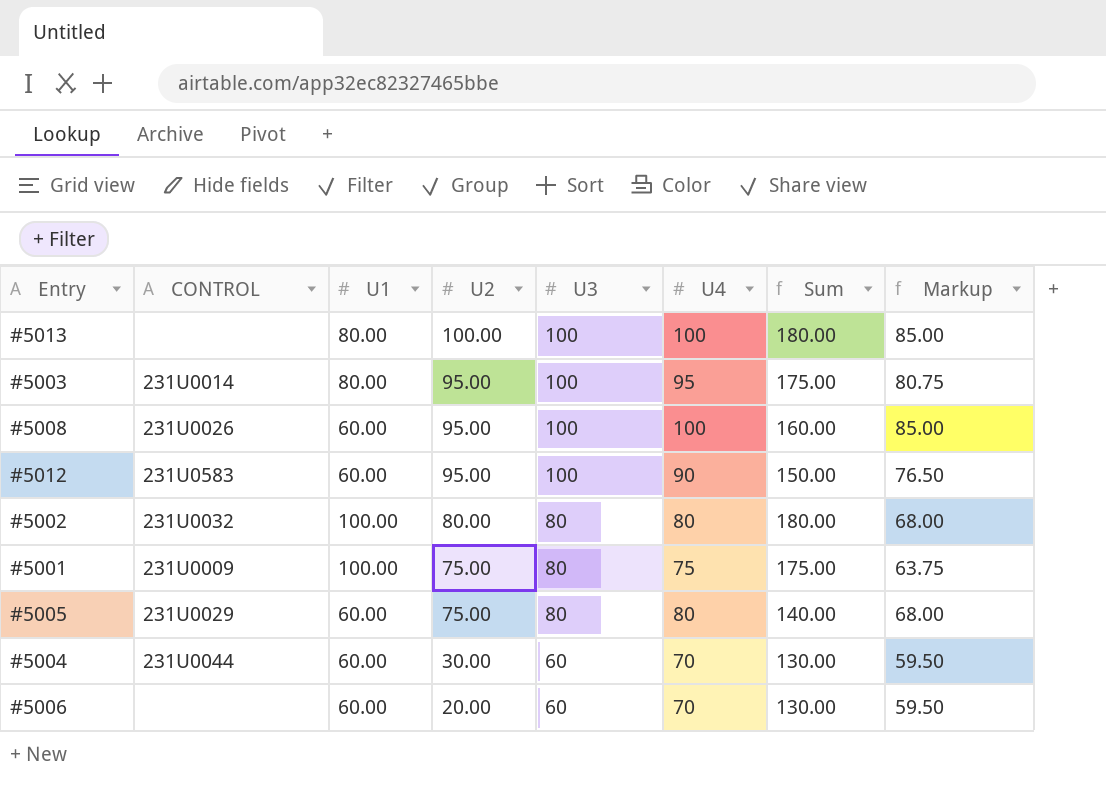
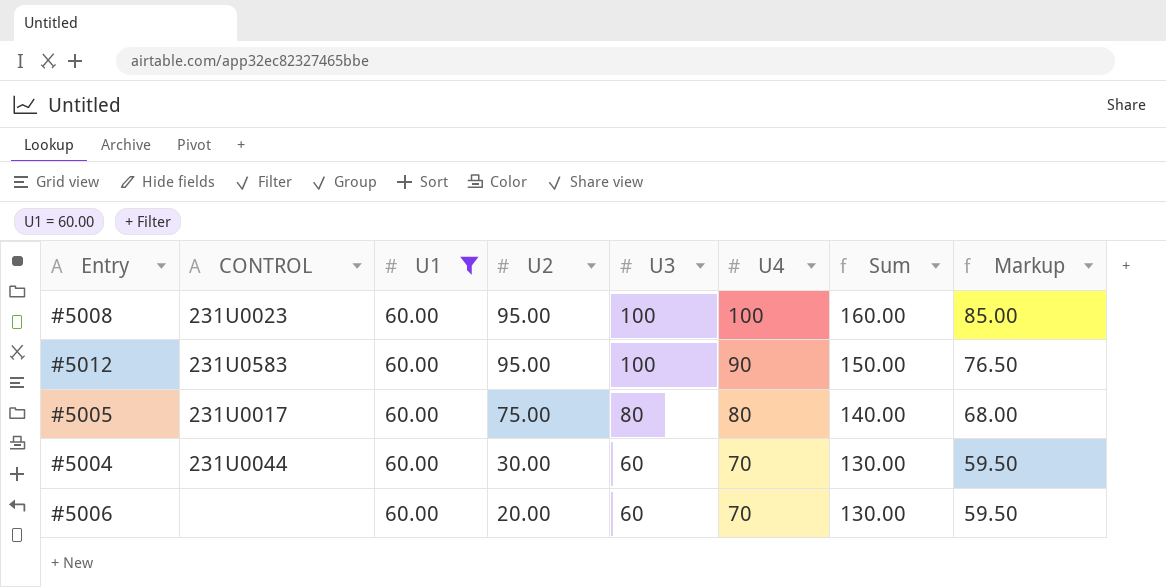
filter: none -> U1 = 60.00
#5008 | CONTROL: 231U0026 -> 231U0023
#5005 | CONTROL: 231U0029 -> 231U0017

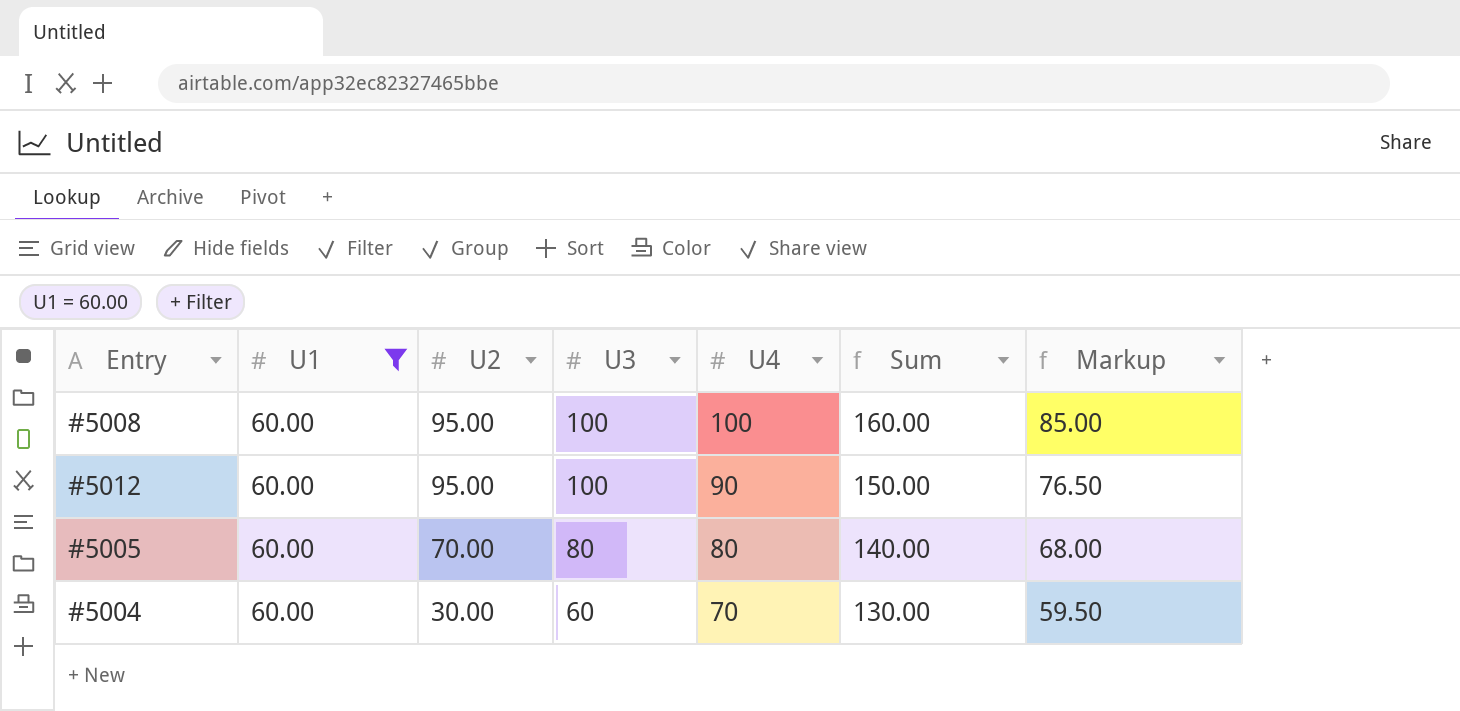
column CONTROL | position: 2 -> none
row #5006: none | 60.00 | 20.00 | 60 | 70 | 130.00 | 59.50 -> none
#5005 | U2: 75.00 -> 70.00

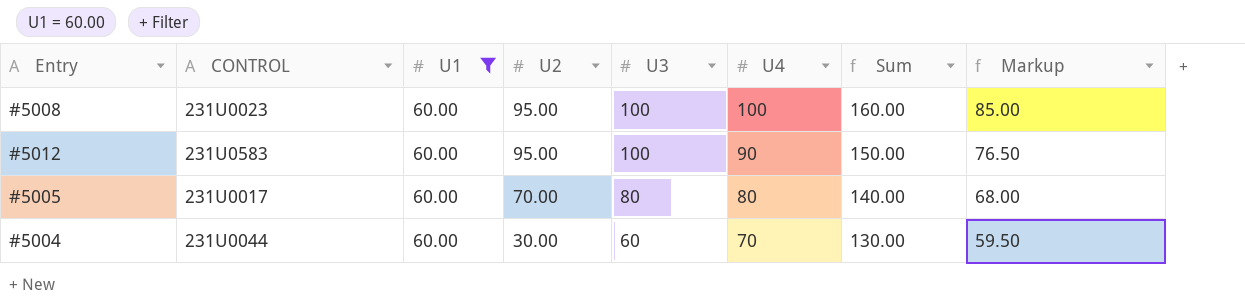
column CONTROL | position: none -> 2

